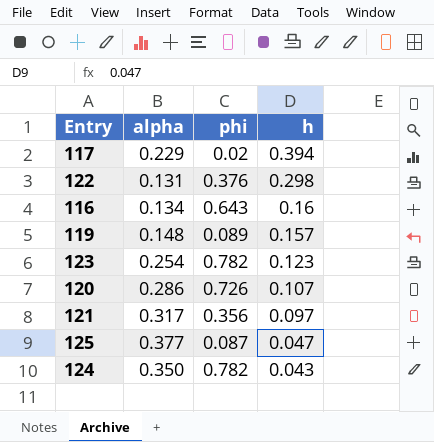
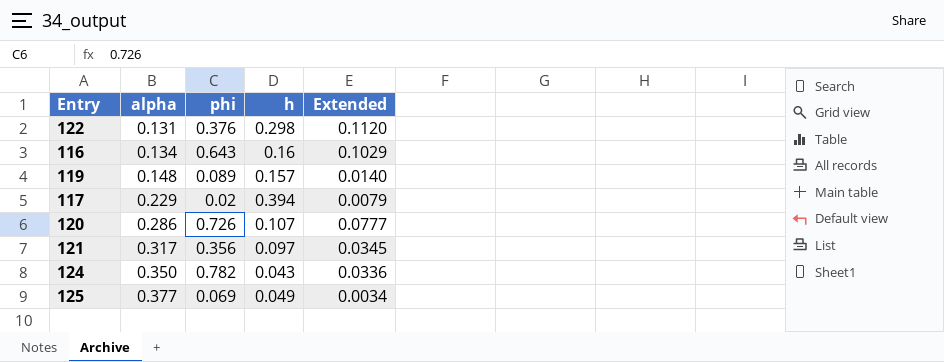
row order: h descending -> alpha ascending
column Extended | formula: none -> [phi] * [h]
row 123: 0.254 | 0.782 | 0.123 -> none
125 | phi: 0.087 -> 0.069
125 | h: 0.047 -> 0.049

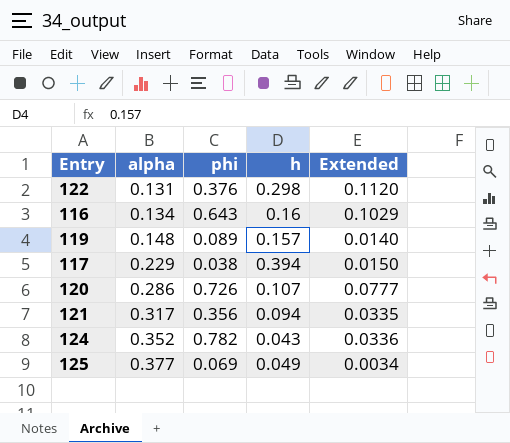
117 | phi: 0.02 -> 0.038
117 | Extended: 0.0079 -> 0.0150
121 | h: 0.097 -> 0.094
121 | Extended: 0.0345 -> 0.0335
124 | alpha: 0.350 -> 0.352

